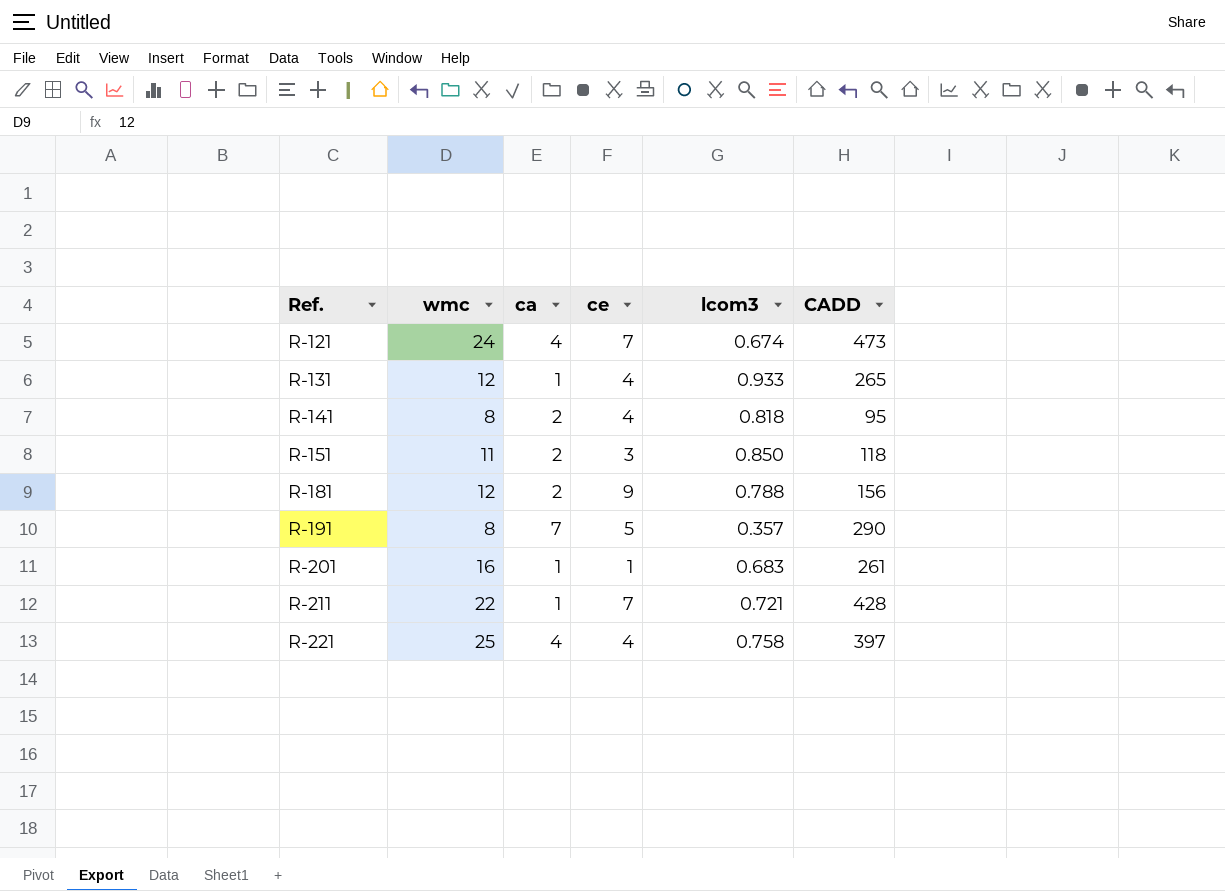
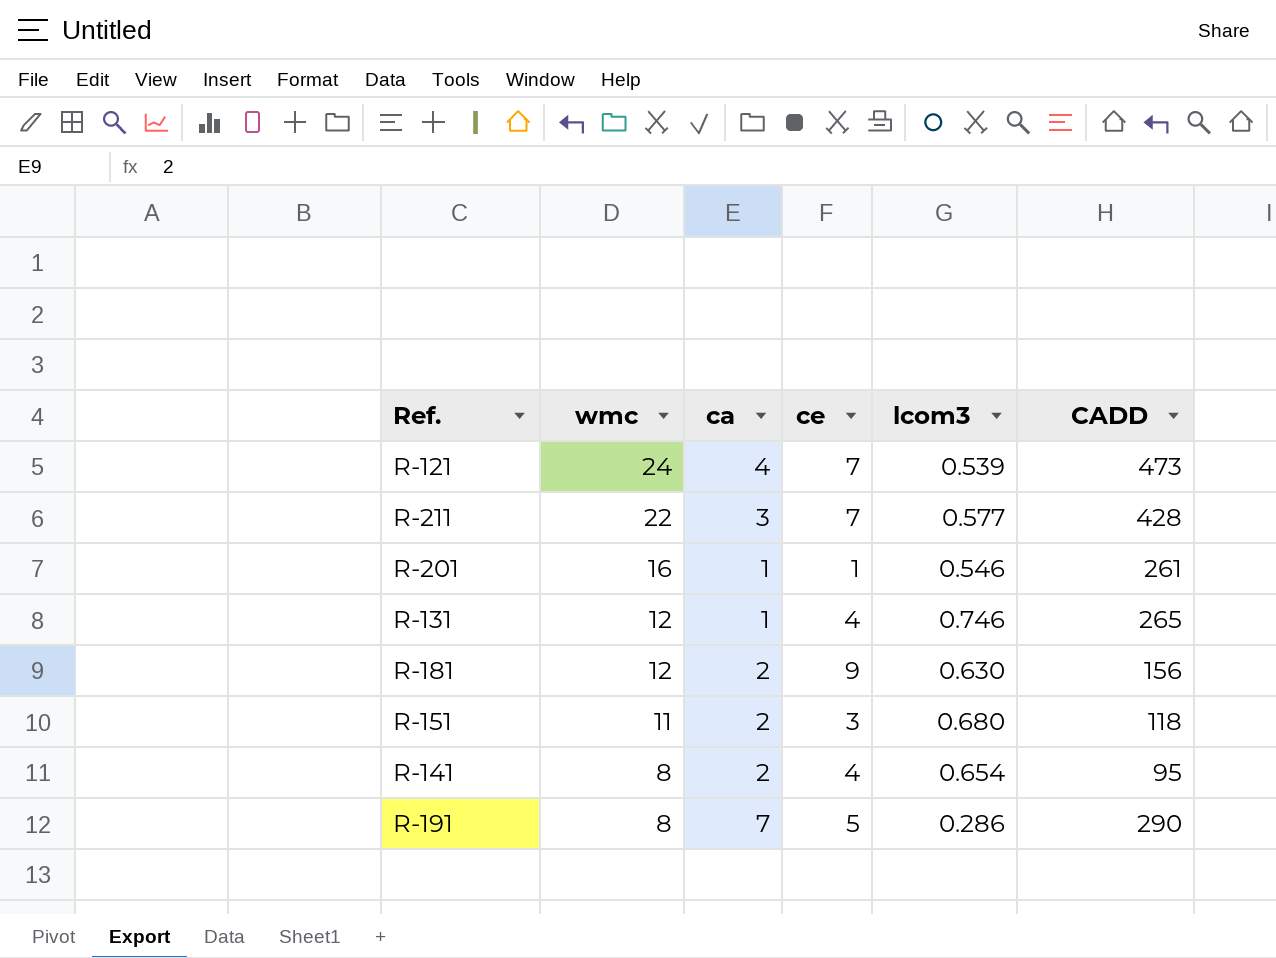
row order: Ref. ascending -> wmc descending
row R-221: 25 | 4 | 4 | 0.758 | 397 -> none
R-121 | lcom3: 0.674 -> 0.539
R-211 | ca: 1 -> 3
R-211 | lcom3: 0.721 -> 0.577
R-201 | lcom3: 0.683 -> 0.546
R-131 | lcom3: 0.933 -> 0.746
R-181 | lcom3: 0.788 -> 0.630
R-151 | lcom3: 0.850 -> 0.680
R-141 | lcom3: 0.818 -> 0.654
R-191 | lcom3: 0.357 -> 0.286

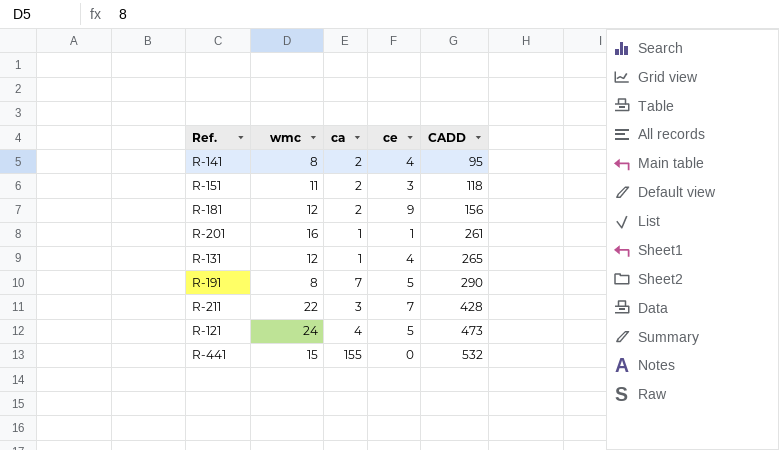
row order: wmc descending -> CADD ascending
column lcom3 | position: 5 -> none
R-121 | ce: 7 -> 5
row R-441: none -> 15 | 155 | 0 | 532

